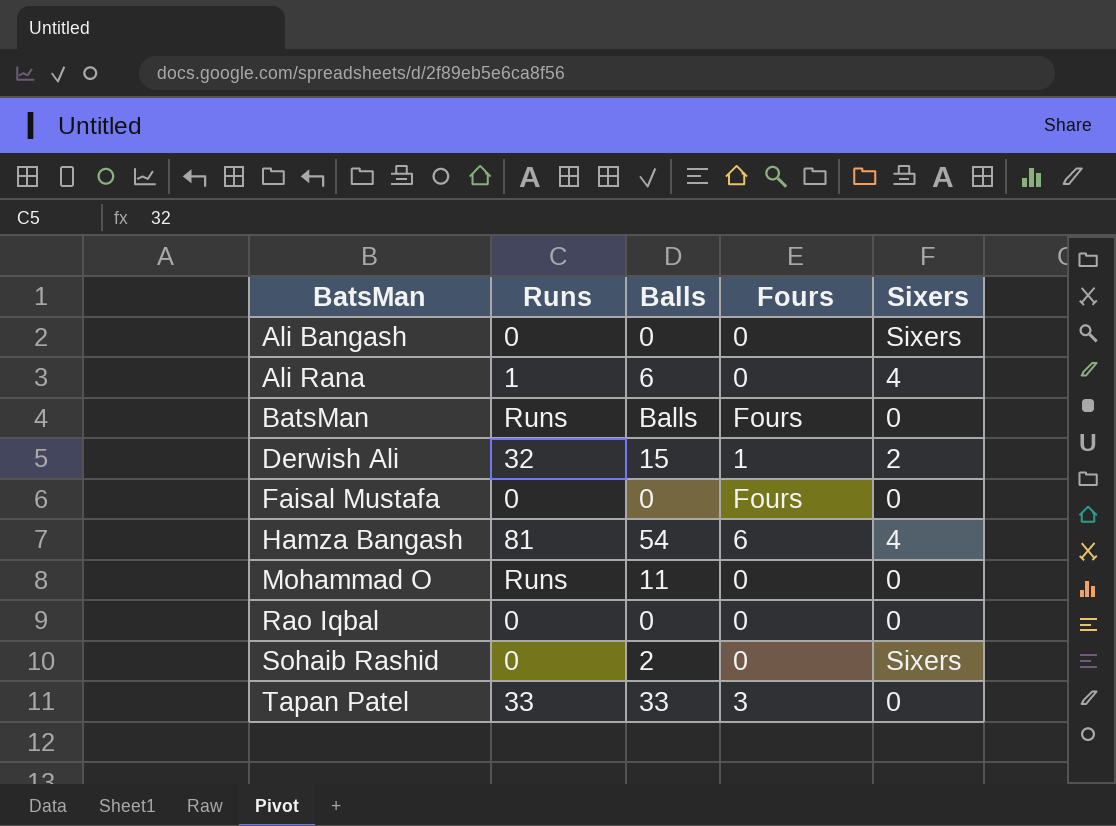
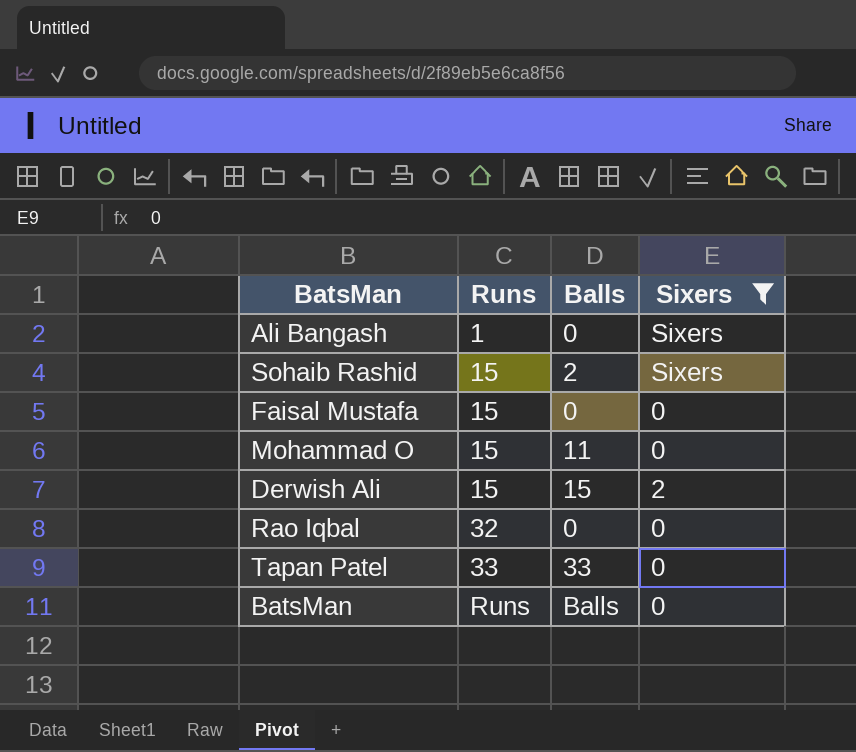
filter: none -> Sixers != 4
row order: BatsMan ascending -> Runs ascending
column Fours | position: 4 -> none
Ali Bangash | Runs: 0 -> 1
Sohaib Rashid | Runs: 0 -> 15
Faisal Mustafa | Runs: 0 -> 15
Mohammad O | Runs: Runs -> 15
Derwish Ali | Runs: 32 -> 15
Rao Iqbal | Runs: 0 -> 32

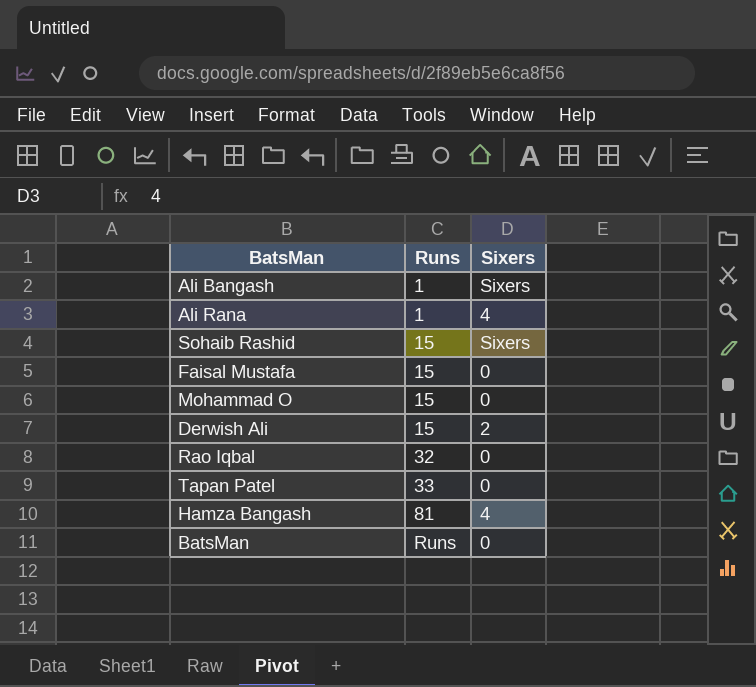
filter: Sixers != 4 -> none
column Balls | position: 3 -> none

